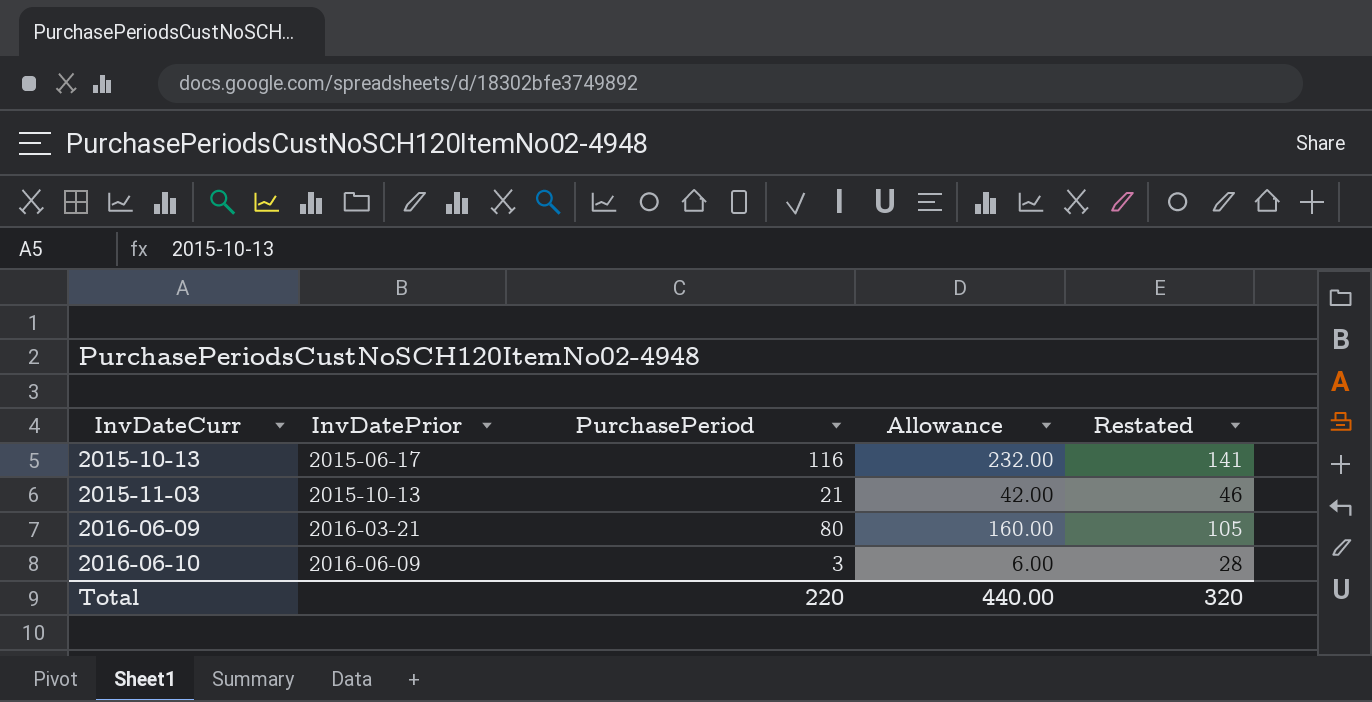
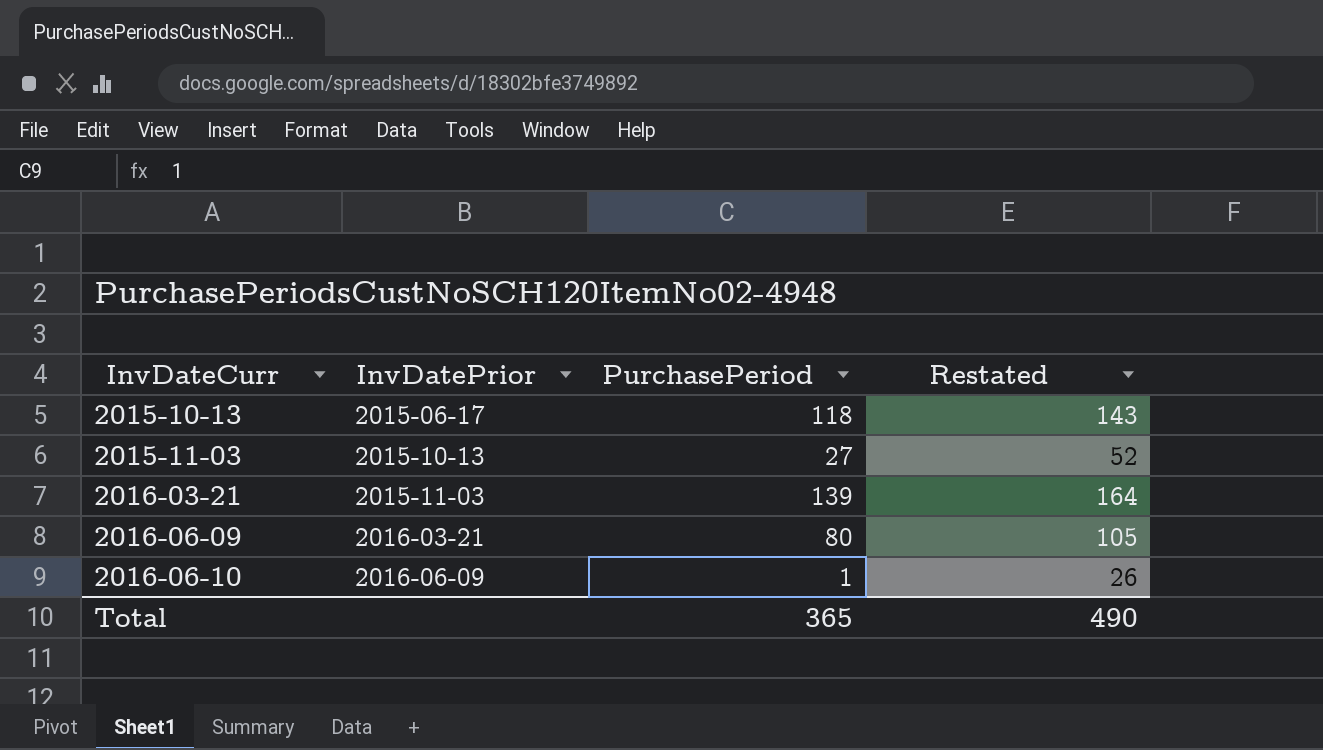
column Allowance | formula: [PurchasePeriod] * 2 -> none
2015-10-13 | PurchasePeriod: 116 -> 118
2015-10-13 | Restated: 141 -> 143
2015-11-03 | PurchasePeriod: 21 -> 27
2015-11-03 | Restated: 46 -> 52
row 2016-03-21: none -> 2015-11-03 | 139 | 164
2016-06-10 | PurchasePeriod: 3 -> 1
2016-06-10 | Restated: 28 -> 26
Total | PurchasePeriod: 220 -> 365
Total | Restated: 320 -> 490

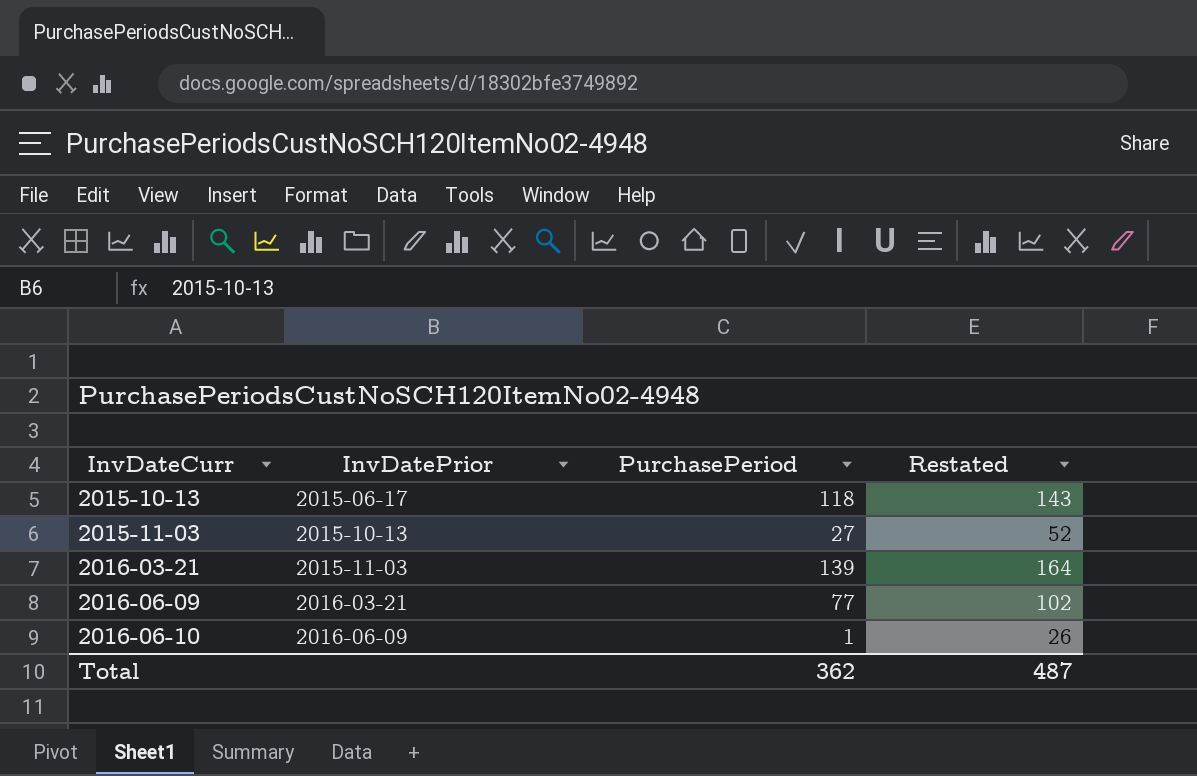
2016-06-09 | PurchasePeriod: 80 -> 77
2016-06-09 | Restated: 105 -> 102
Total | PurchasePeriod: 365 -> 362
Total | Restated: 490 -> 487

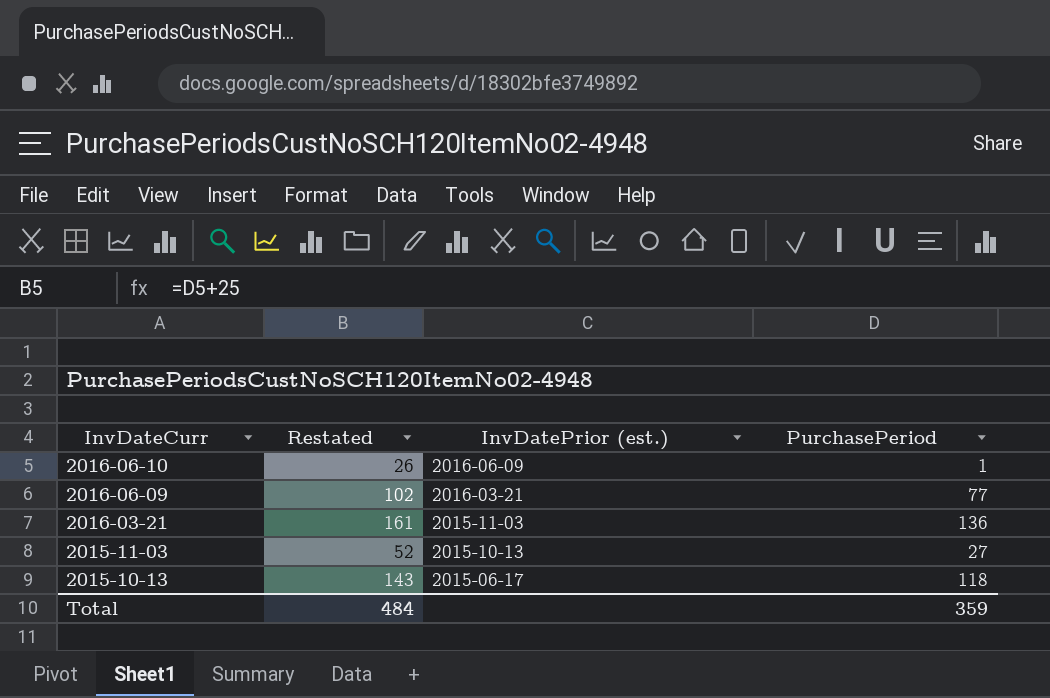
row order: InvDateCurr ascending -> InvDateCurr descending
column Restated | position: 4 -> 2
column name: InvDatePrior -> InvDatePrior (est.)
2016-03-21 | Restated: 164 -> 161
2016-03-21 | PurchasePeriod: 139 -> 136
Total | Restated: 487 -> 484
Total | PurchasePeriod: 362 -> 359

